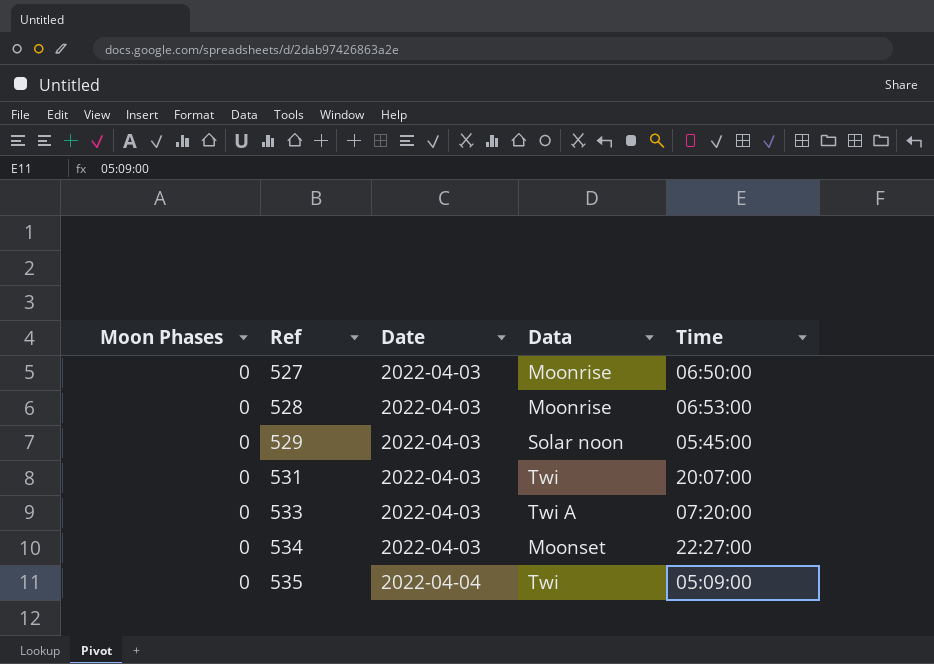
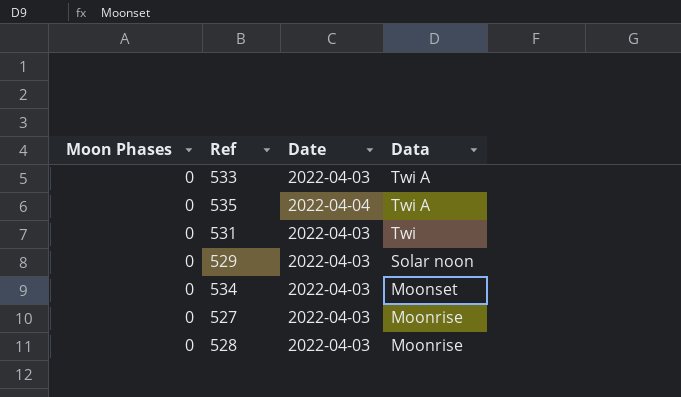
row order: Ref ascending -> Data descending
column Time | position: 5 -> none
535 | Data: Twi -> Twi A

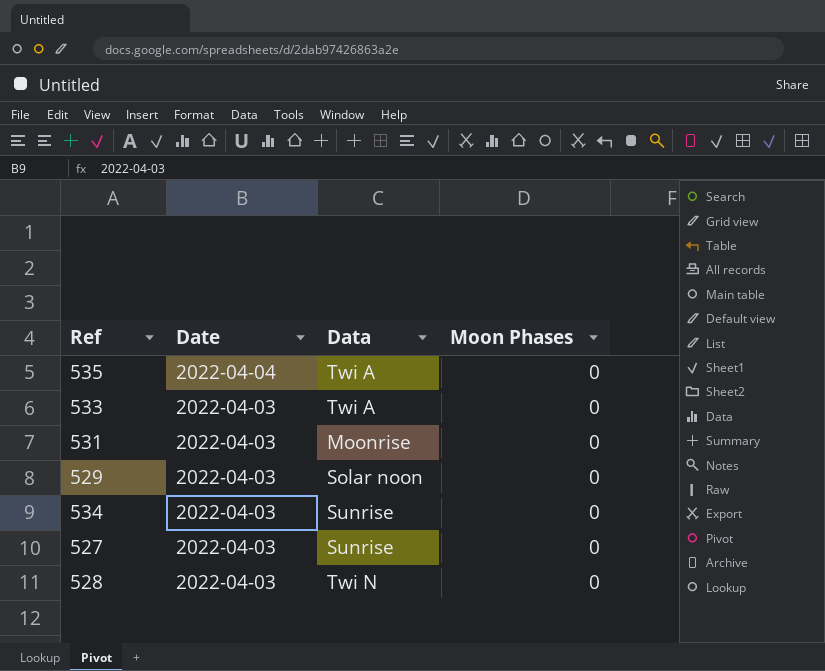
row order: Data descending -> Date descending
column Moon Phases | position: 1 -> 4
531 | Data: Twi -> Moonrise
534 | Data: Moonset -> Sunrise
527 | Data: Moonrise -> Sunrise
528 | Data: Moonrise -> Twi N

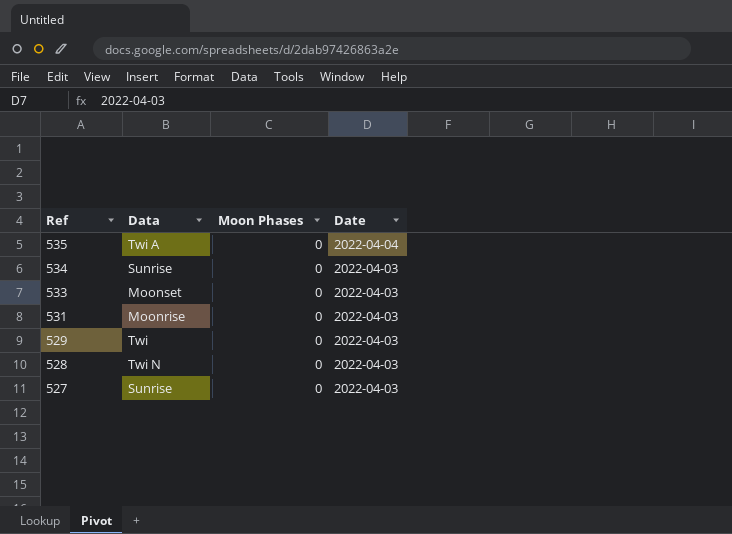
row order: Date descending -> Ref descending
column Date | position: 2 -> 4
533 | Data: Twi A -> Moonset
529 | Data: Solar noon -> Twi

